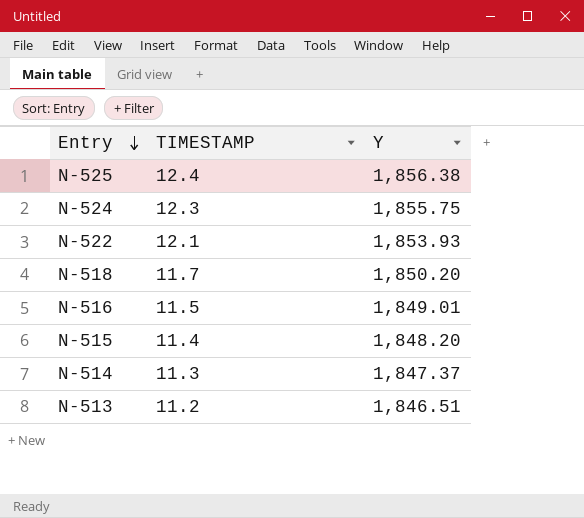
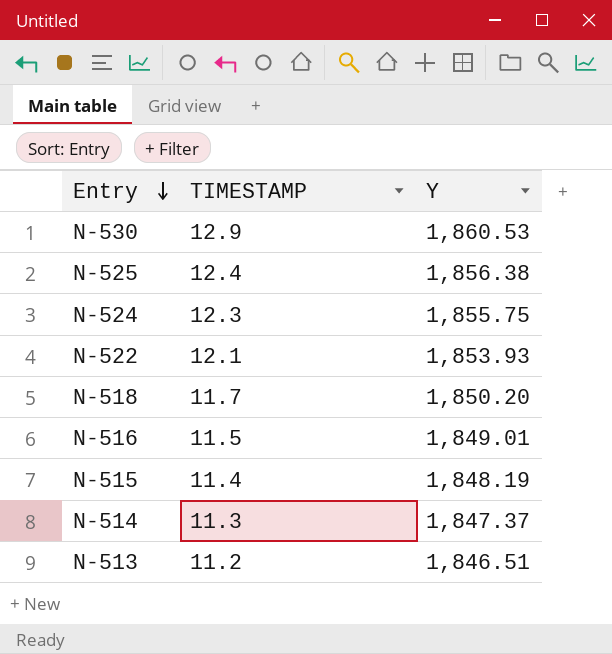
row N-530: none -> 12.9 | 1,860.53
N-515 | Y: 1,848.20 -> 1,848.19

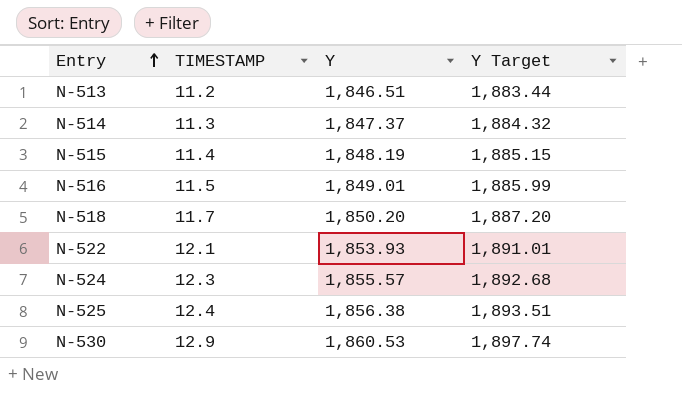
row order: Entry descending -> Entry ascending
column Y Target | formula: none -> [Y] * 1.02
N-524 | Y: 1,855.75 -> 1,855.57

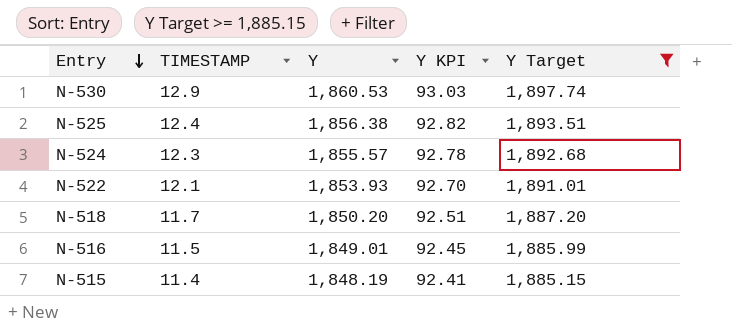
filter: none -> Y Target >= 1,885.15
row order: Entry ascending -> Entry descending
column Y KPI | formula: none -> [Y] * 0.05

